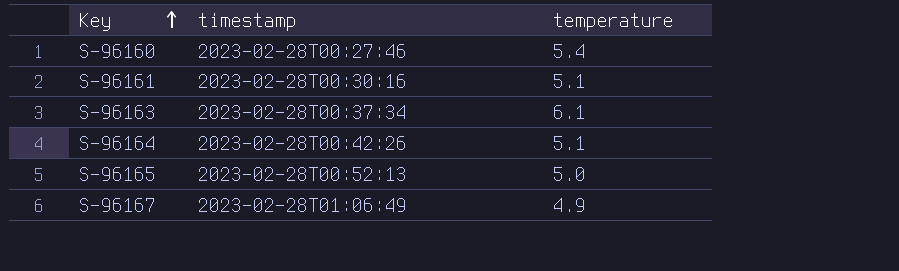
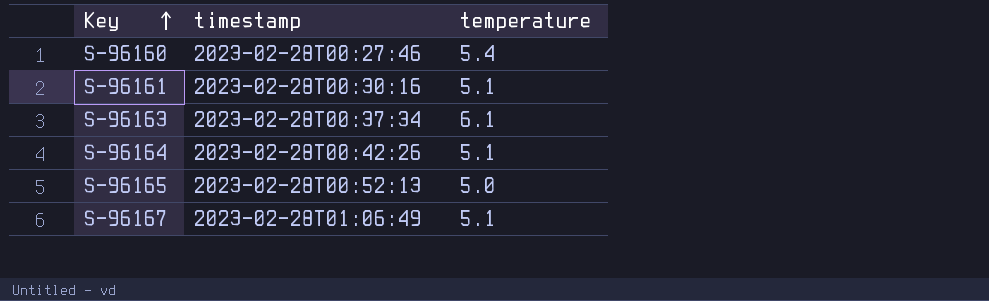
S-96167 | temperature: 4.9 -> 5.1

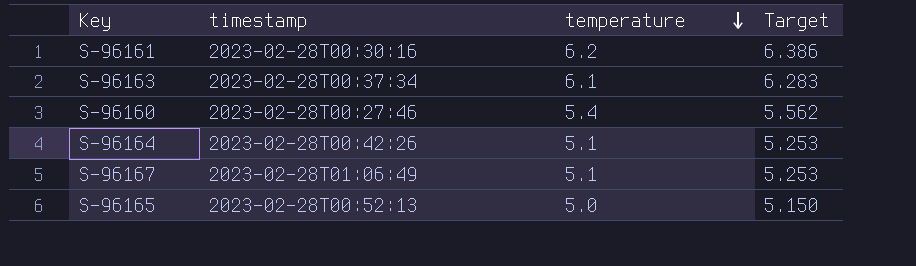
row order: Key ascending -> temperature descending
column Target | formula: none -> [temperature] * 1.03
S-96161 | temperature: 5.1 -> 6.2

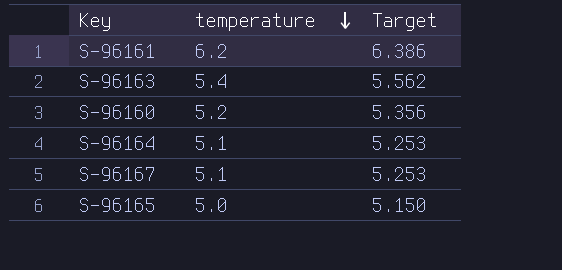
column timestamp | position: 2 -> none
S-96163 | temperature: 6.1 -> 5.4
S-96163 | Target: 6.283 -> 5.562
S-96160 | temperature: 5.4 -> 5.2
S-96160 | Target: 5.562 -> 5.356

